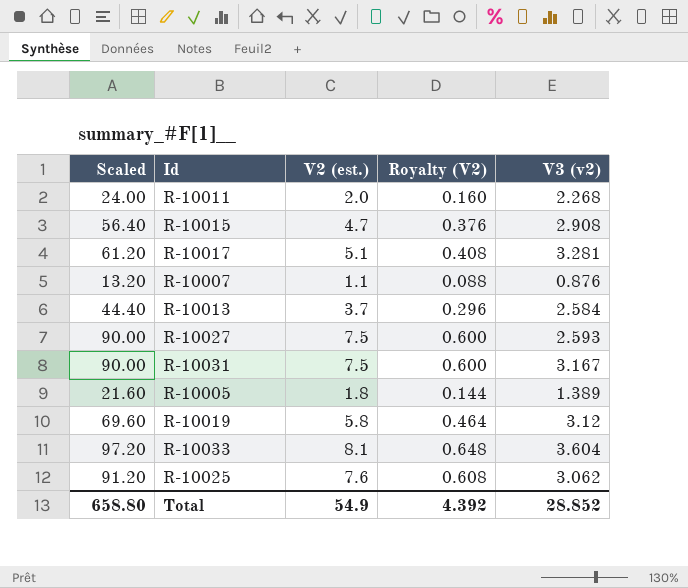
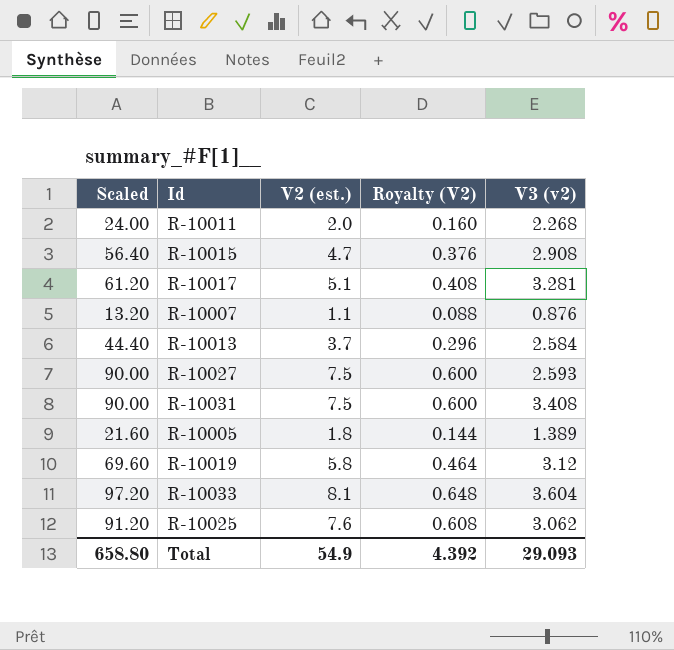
R-10031 | V3 (v2): 3.167 -> 3.408
Total | V3 (v2): 28.852 -> 29.093

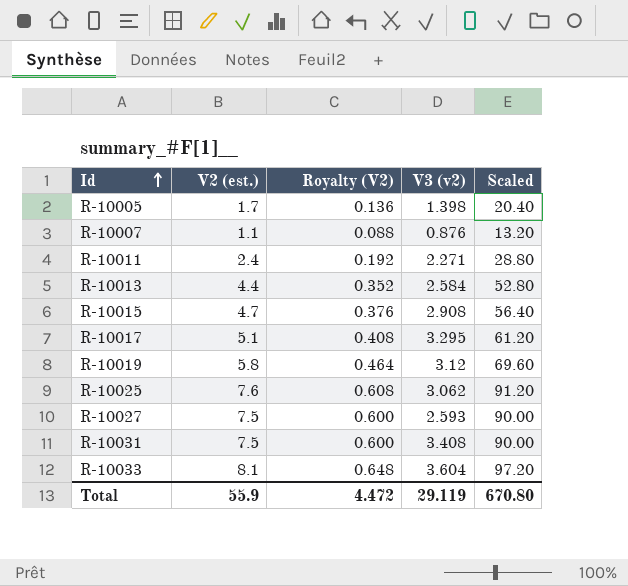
row order: none -> Id ascending
column Scaled | position: 1 -> 5
R-10005 | V2 (est.): 1.8 -> 1.7
R-10005 | Royalty (V2): 0.144 -> 0.136
R-10005 | V3 (v2): 1.389 -> 1.398
R-10005 | Scaled: 21.60 -> 20.40
R-10011 | V2 (est.): 2.0 -> 2.4
R-10011 | Royalty (V2): 0.160 -> 0.192
R-10011 | V3 (v2): 2.268 -> 2.271
R-10011 | Scaled: 24.00 -> 28.80
R-10013 | V2 (est.): 3.7 -> 4.4
R-10013 | Royalty (V2): 0.296 -> 0.352
R-10013 | Scaled: 44.40 -> 52.80
R-10017 | V3 (v2): 3.281 -> 3.295
Total | V2 (est.): 54.9 -> 55.9
Total | Royalty (V2): 4.392 -> 4.472
Total | V3 (v2): 29.093 -> 29.119
Total | Scaled: 658.80 -> 670.80

